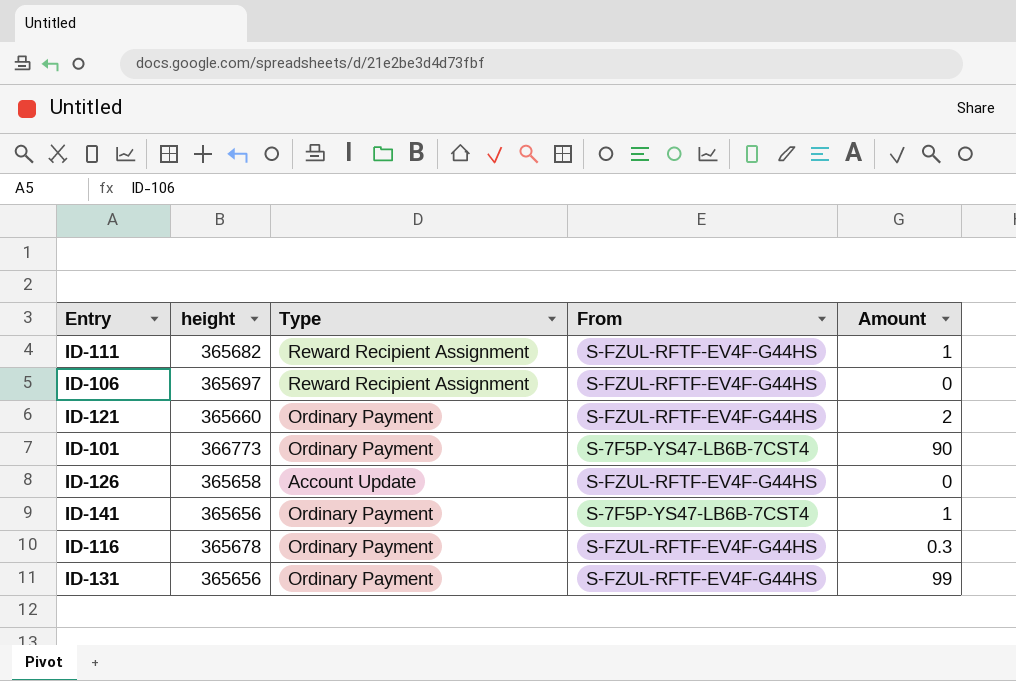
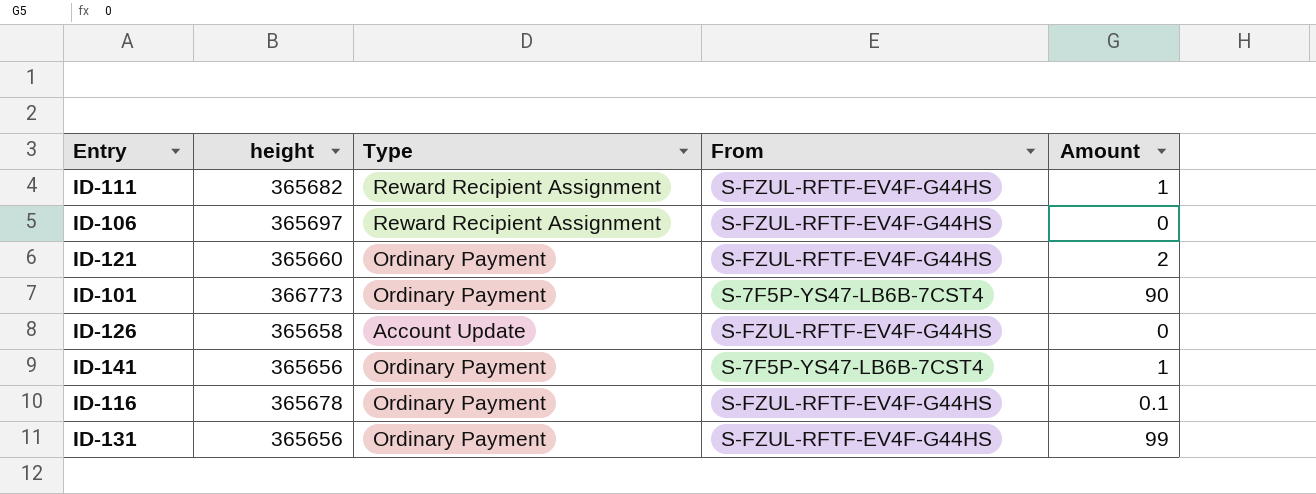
ID-116 | Amount: 0.3 -> 0.1

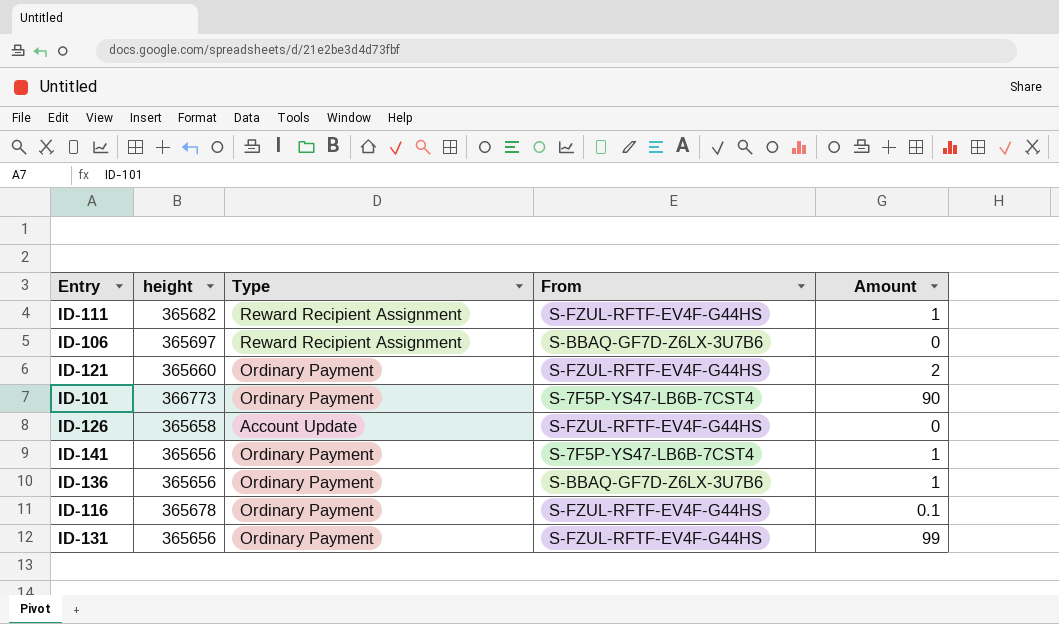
ID-106 | From: S-FZUL-RFTF-EV4F-G44HS -> S-BBAQ-GF7D-Z6LX-3U7B6
row ID-136: none -> 365656 | Ordinary Payment | S-BBAQ-GF7D-Z6LX-3U7B6 | 1

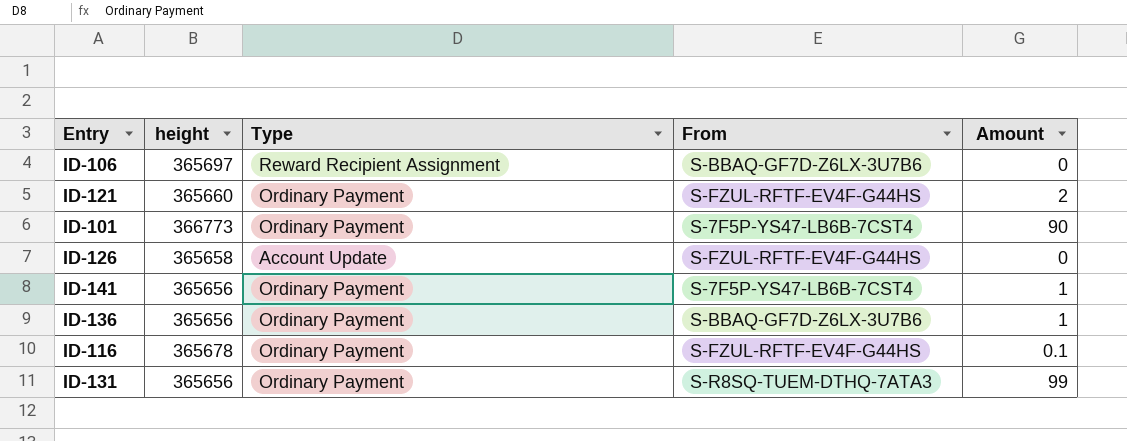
row ID-111: 365682 | Reward Recipient Assignment | S-FZUL-RFTF-EV4F-G44HS | 1 -> none
ID-131 | From: S-FZUL-RFTF-EV4F-G44HS -> S-R8SQ-TUEM-DTHQ-7ATA3

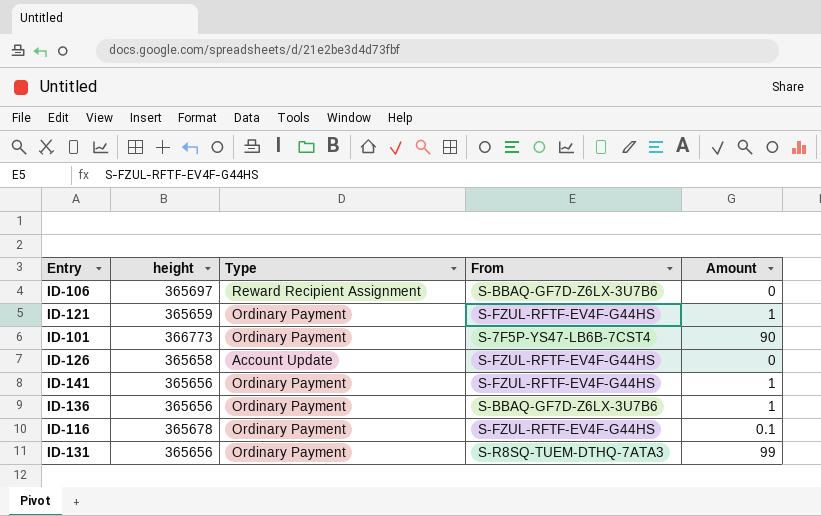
ID-121 | height: 365660 -> 365659
ID-121 | Amount: 2 -> 1
ID-141 | From: S-7F5P-YS47-LB6B-7CST4 -> S-FZUL-RFTF-EV4F-G44HS

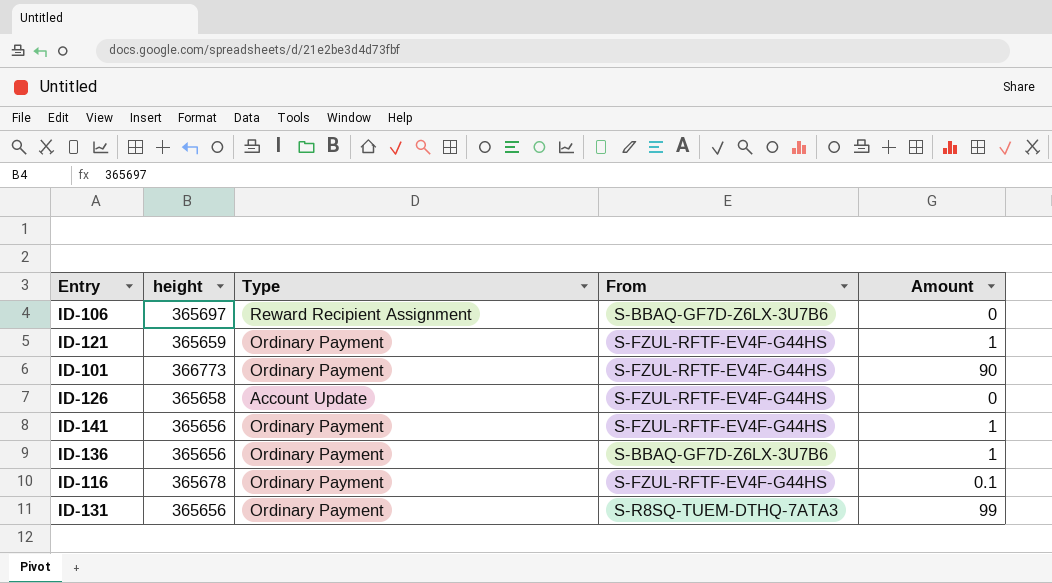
ID-101 | From: S-7F5P-YS47-LB6B-7CST4 -> S-FZUL-RFTF-EV4F-G44HS

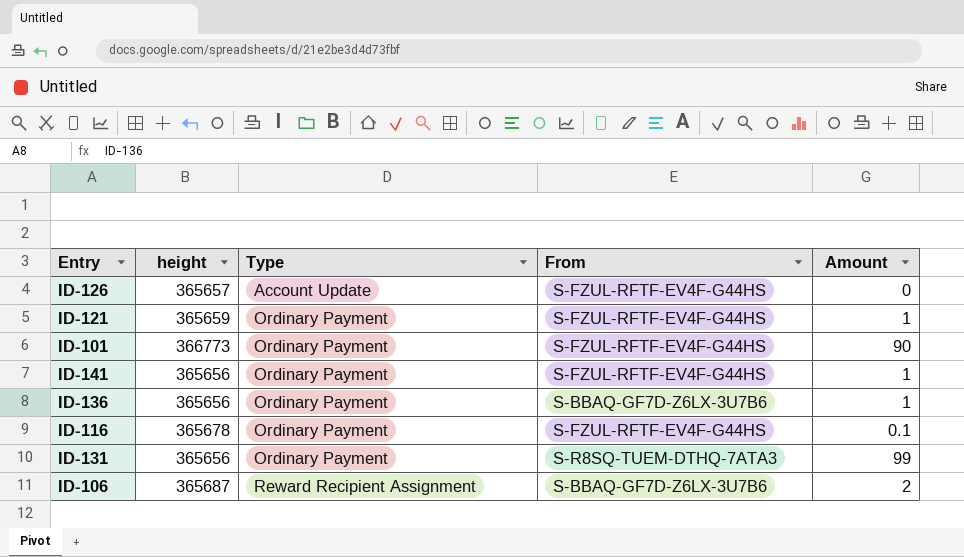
row order: none -> Type ascending
ID-126 | height: 365658 -> 365657
ID-106 | height: 365697 -> 365687
ID-106 | Amount: 0 -> 2

